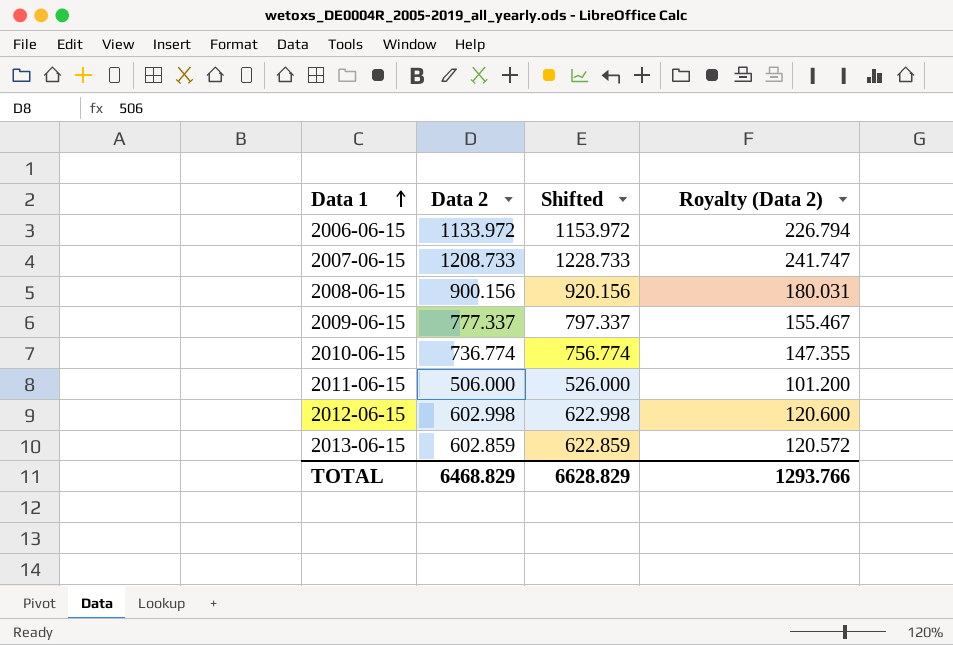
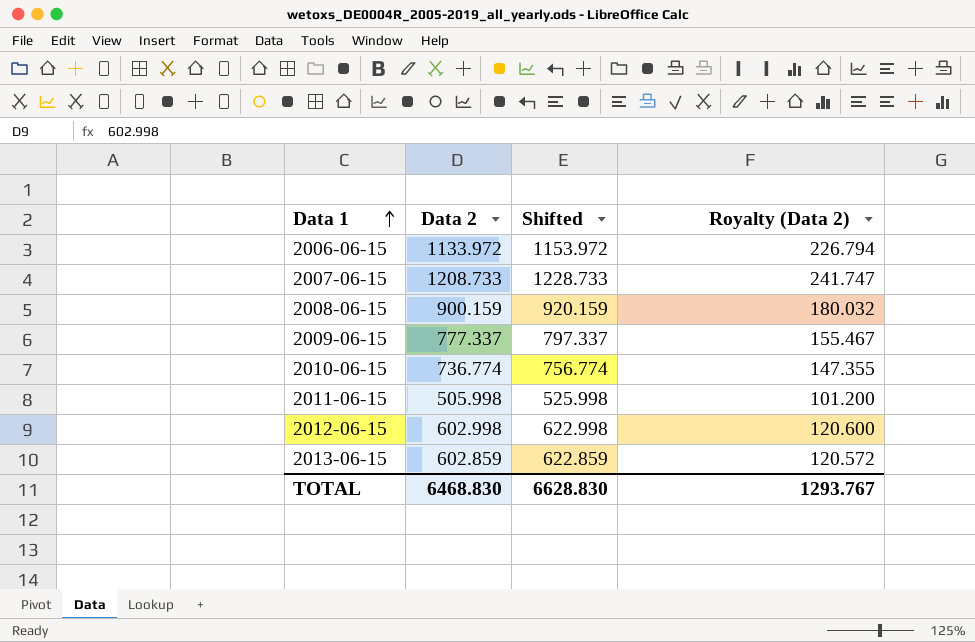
2008-06-15 | Data 2: 900.156 -> 900.159
2008-06-15 | Shifted: 920.156 -> 920.159
2008-06-15 | Royalty (Data 2): 180.031 -> 180.032
2011-06-15 | Data 2: 506.000 -> 505.998
2011-06-15 | Shifted: 526.000 -> 525.998
TOTAL | Data 2: 6468.829 -> 6468.830
TOTAL | Shifted: 6628.829 -> 6628.830
TOTAL | Royalty (Data 2): 1293.766 -> 1293.767

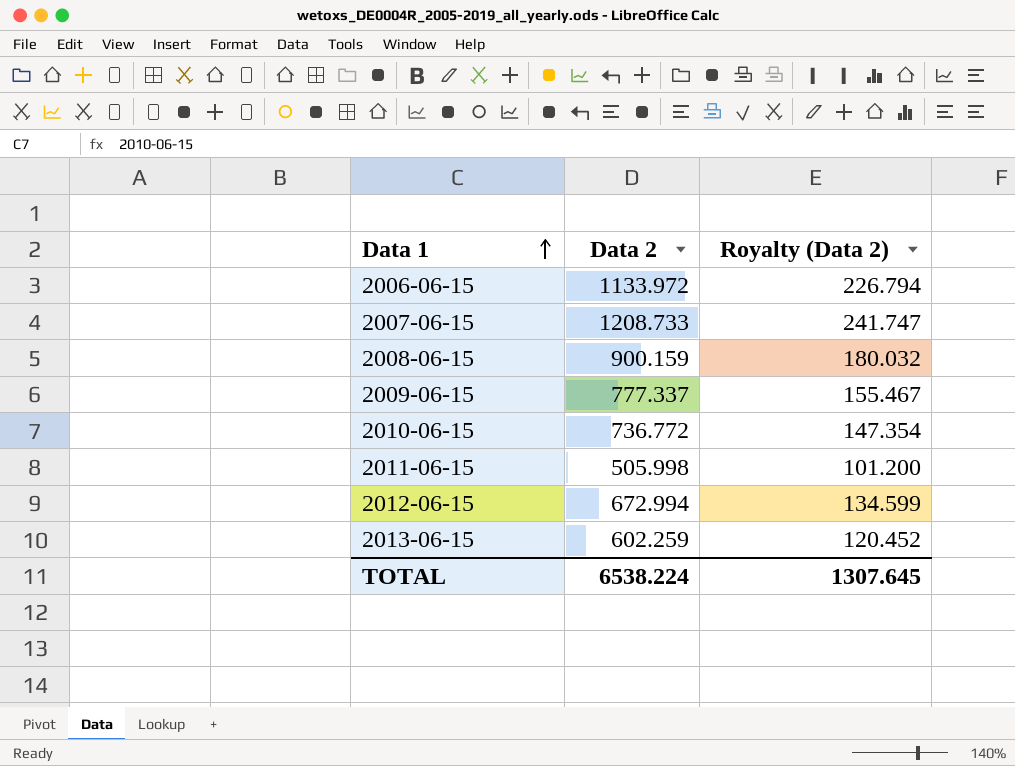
column Shifted | formula: [Data 2] + 20 -> none
2010-06-15 | Data 2: 736.774 -> 736.772
2010-06-15 | Royalty (Data 2): 147.355 -> 147.354
2012-06-15 | Data 2: 602.998 -> 672.994
2012-06-15 | Royalty (Data 2): 120.600 -> 134.599
2013-06-15 | Data 2: 602.859 -> 602.259
2013-06-15 | Royalty (Data 2): 120.572 -> 120.452
TOTAL | Data 2: 6468.830 -> 6538.224
TOTAL | Royalty (Data 2): 1293.767 -> 1307.645

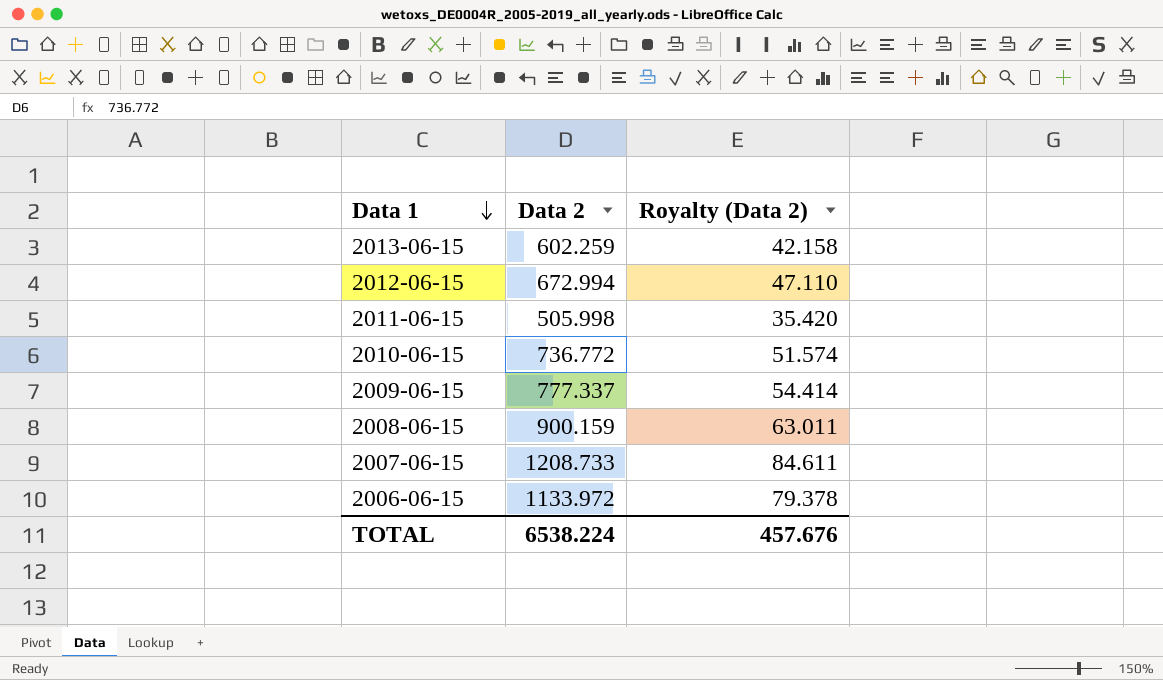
row order: Data 1 ascending -> Data 1 descending
column Royalty (Data 2) | formula: [Data 2] * 0.2 -> [Data 2] * 0.07
TOTAL | Royalty (Data 2): 1307.645 -> 457.676

